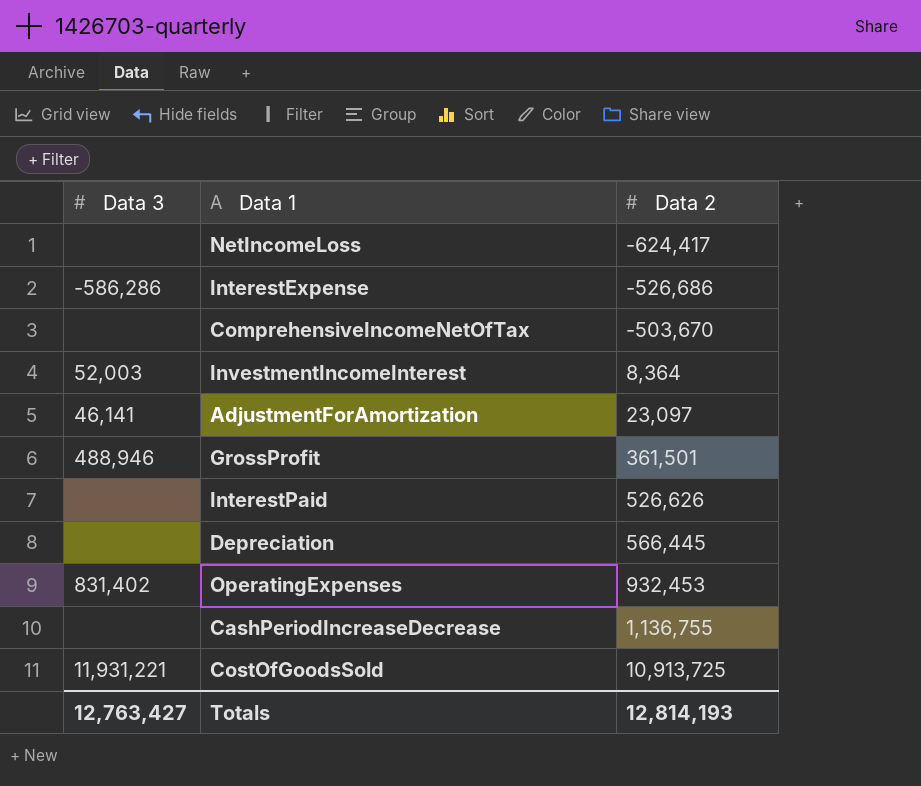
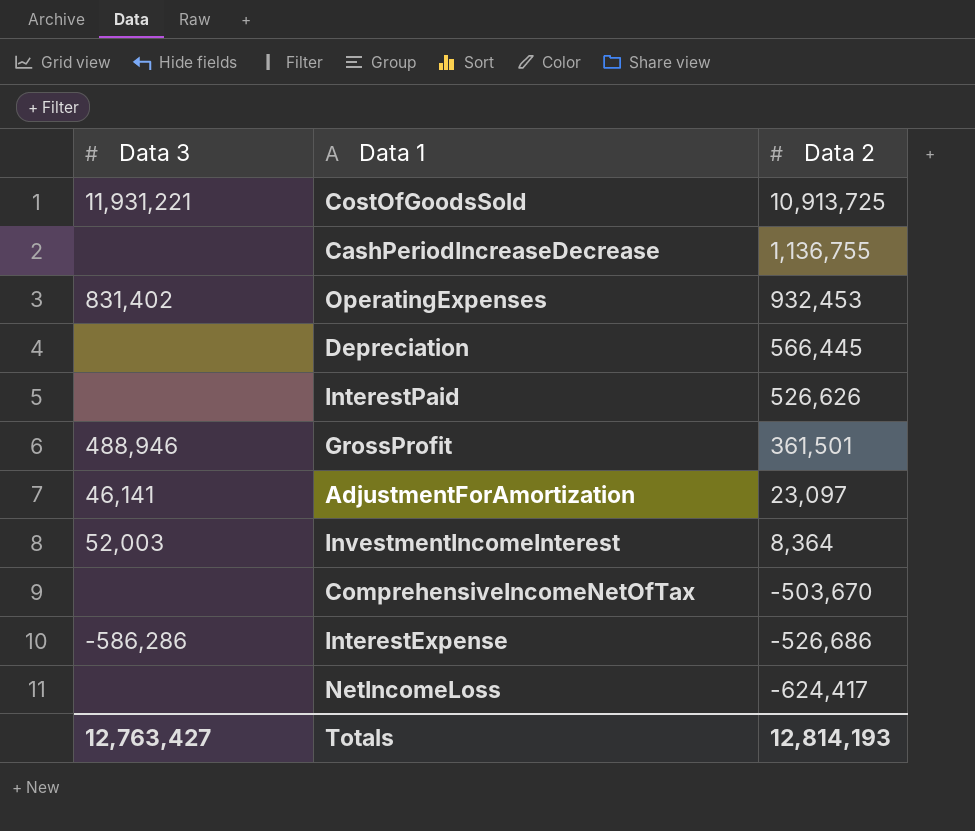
row order: Data 2 ascending -> Data 2 descending

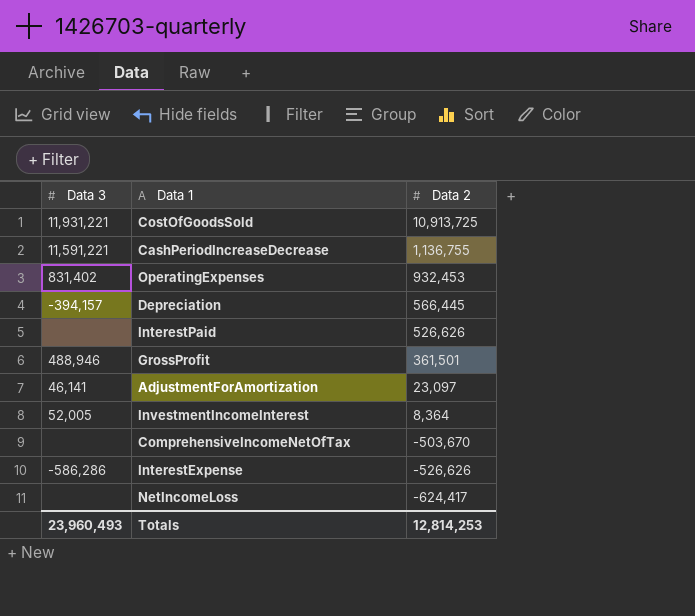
CashPeriodIncreaseDecrease | Data 3: none -> 11,591,221
Depreciation | Data 3: none -> -394,157
InvestmentIncomeInterest | Data 3: 52,003 -> 52,005
InterestExpense | Data 2: -526,686 -> -526,626
Totals | Data 3: 12,763,427 -> 23,960,493
Totals | Data 2: 12,814,193 -> 12,814,253

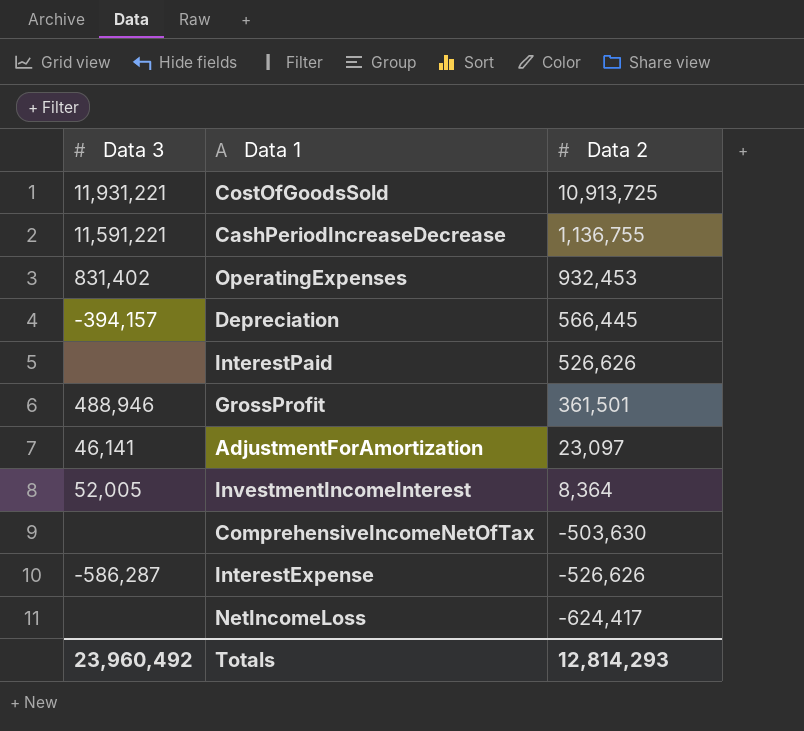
ComprehensiveIncomeNetOfTax | Data 2: -503,670 -> -503,630
InterestExpense | Data 3: -586,286 -> -586,287
Totals | Data 3: 23,960,493 -> 23,960,492
Totals | Data 2: 12,814,253 -> 12,814,293

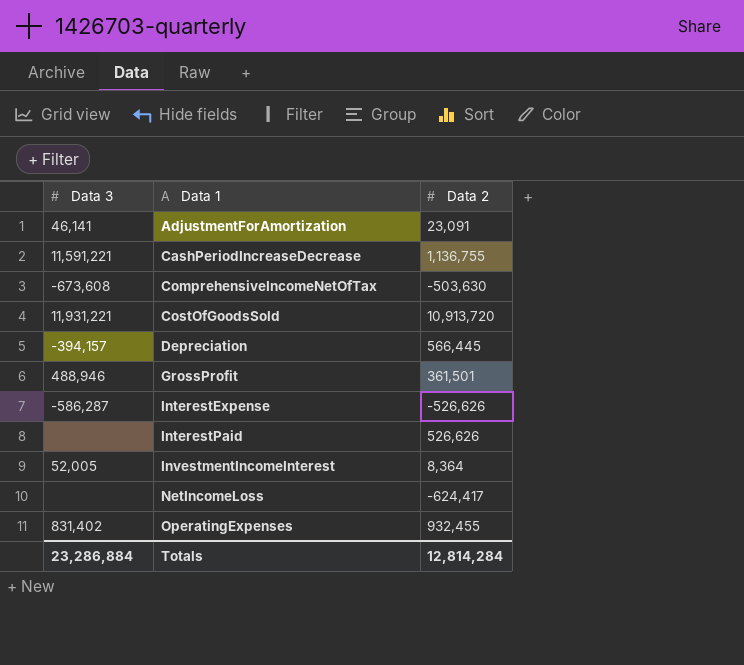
row order: Data 2 descending -> Data 1 ascending
AdjustmentForAmortization | Data 2: 23,097 -> 23,091
ComprehensiveIncomeNetOfTax | Data 3: none -> -673,608
CostOfGoodsSold | Data 2: 10,913,725 -> 10,913,720
OperatingExpenses | Data 2: 932,453 -> 932,455
Totals | Data 3: 23,960,492 -> 23,286,884
Totals | Data 2: 12,814,293 -> 12,814,284

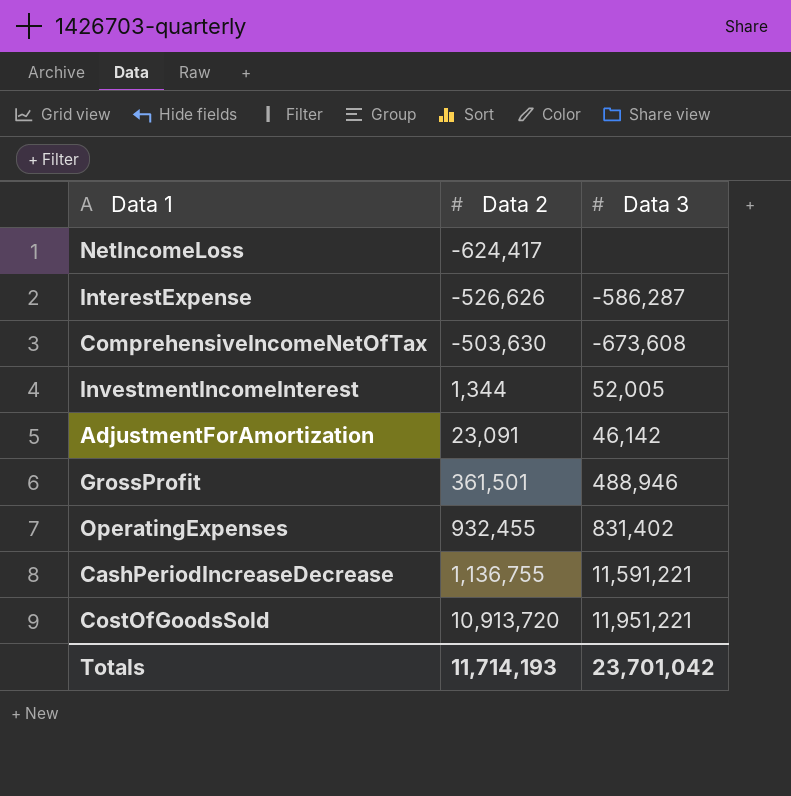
row order: Data 1 ascending -> Data 2 ascending
column Data 3 | position: 1 -> 3
row Depreciation: -394,157 | 566,445 -> none
row InterestPaid: none | 526,626 -> none
InvestmentIncomeInterest | Data 2: 8,364 -> 1,344
AdjustmentForAmortization | Data 3: 46,141 -> 46,142
CostOfGoodsSold | Data 3: 11,931,221 -> 11,951,221
Totals | Data 2: 12,814,284 -> 11,714,193
Totals | Data 3: 23,286,884 -> 23,701,042

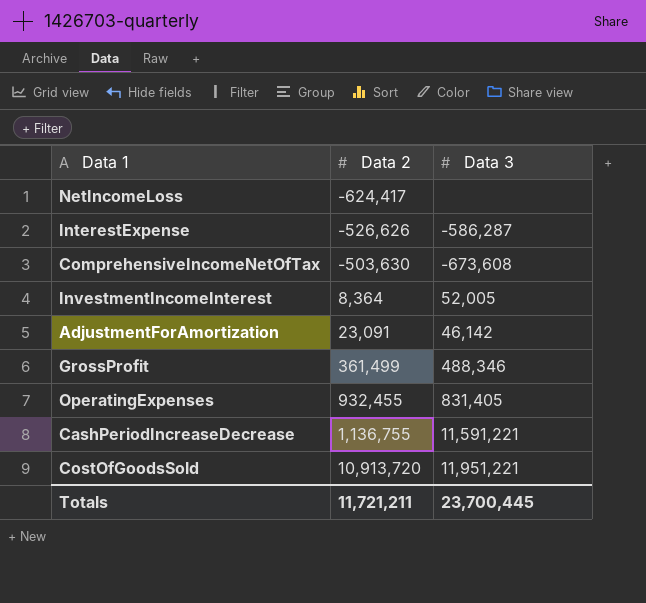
InvestmentIncomeInterest | Data 2: 1,344 -> 8,364
GrossProfit | Data 2: 361,501 -> 361,499
GrossProfit | Data 3: 488,946 -> 488,346
OperatingExpenses | Data 3: 831,402 -> 831,405
Totals | Data 2: 11,714,193 -> 11,721,211
Totals | Data 3: 23,701,042 -> 23,700,445

